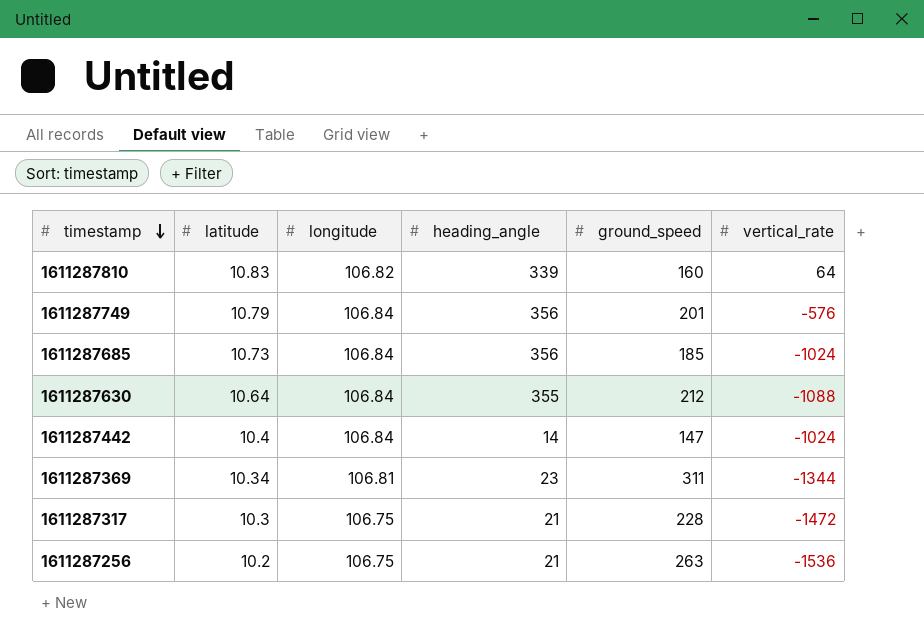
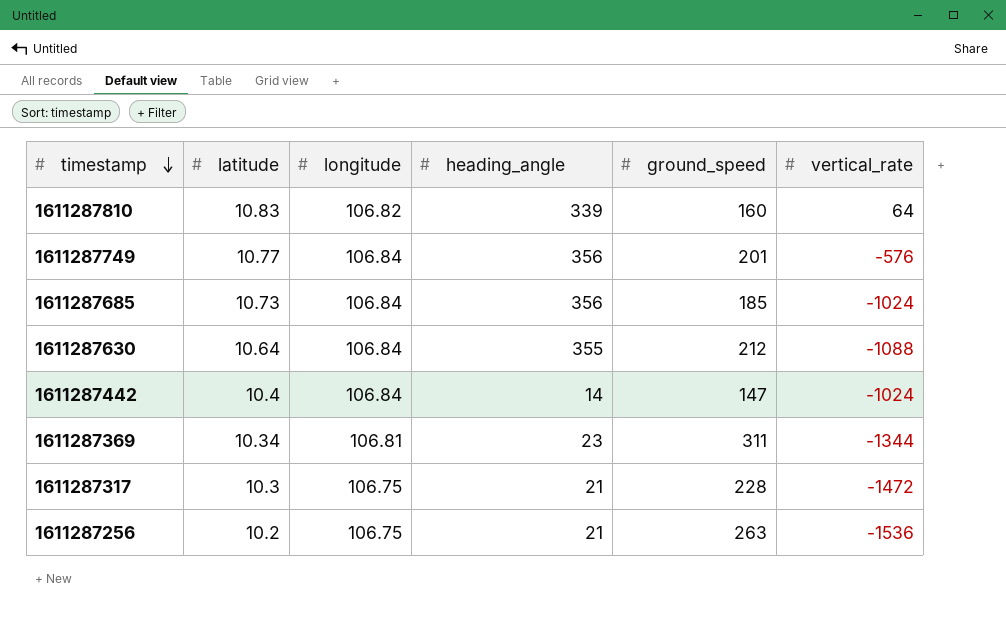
1611287749 | latitude: 10.79 -> 10.77

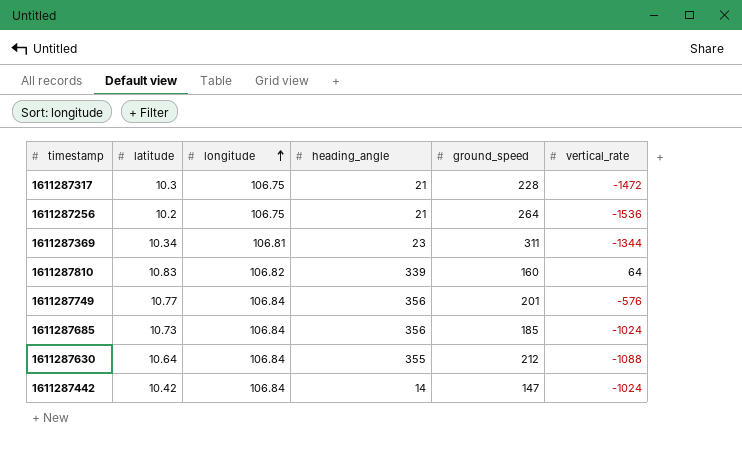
row order: timestamp descending -> longitude ascending
1611287256 | ground_speed: 263 -> 264
1611287442 | latitude: 10.4 -> 10.42

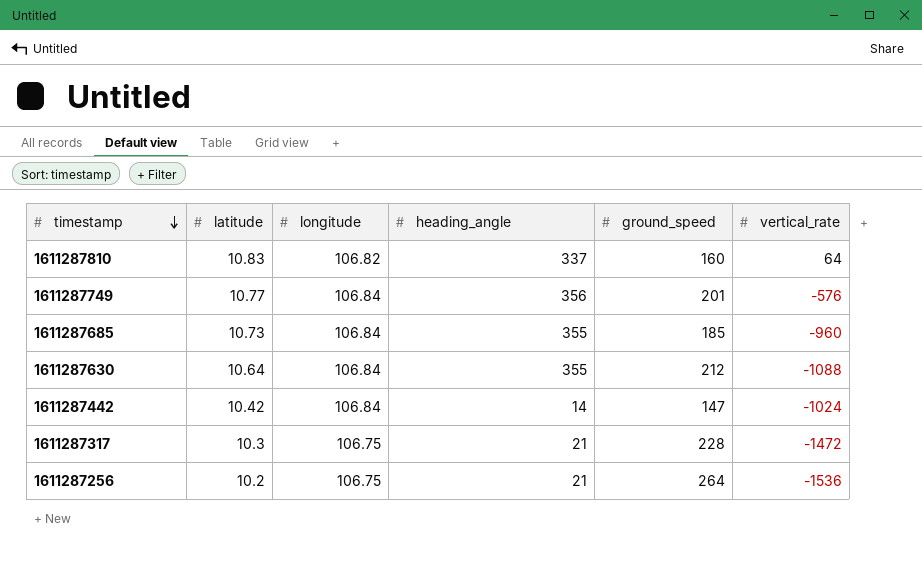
row order: longitude ascending -> timestamp descending
row 1611287369: 10.34 | 106.81 | 23 | 311 | -1344 -> none
1611287810 | heading_angle: 339 -> 337
1611287685 | heading_angle: 356 -> 355
1611287685 | vertical_rate: -1024 -> -960

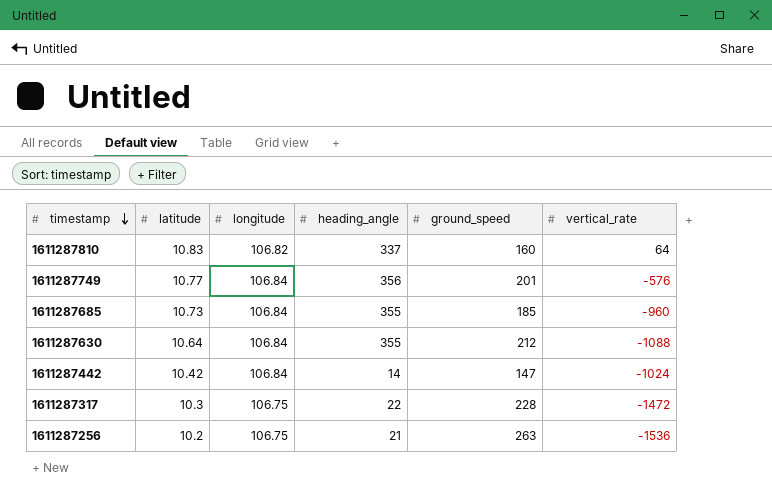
1611287317 | heading_angle: 21 -> 22
1611287256 | ground_speed: 264 -> 263

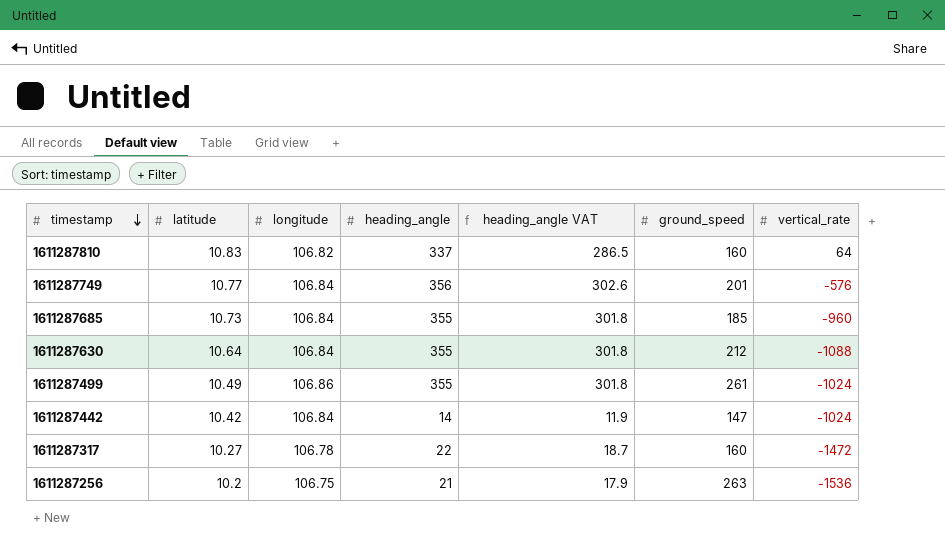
column heading_angle VAT | formula: none -> [heading_angle] * 0.85
row 1611287499: none -> 10.49 | 106.86 | 355 | 301.8 | 261 | -1024
1611287317 | latitude: 10.3 -> 10.27
1611287317 | longitude: 106.75 -> 106.78
1611287317 | ground_speed: 228 -> 160

